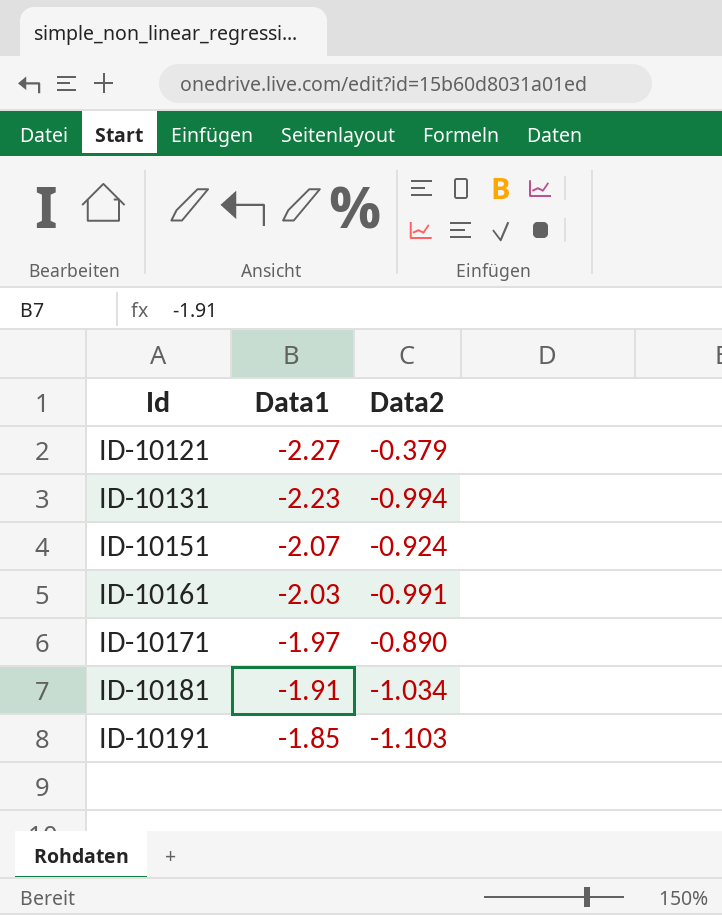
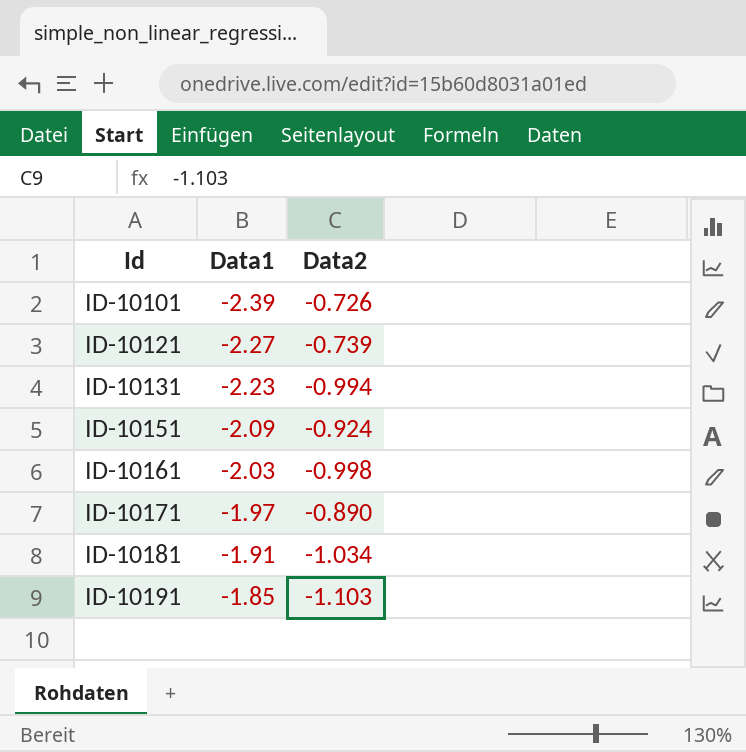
row ID-10101: none -> -2.39 | -0.726
ID-10121 | Data2: -0.379 -> -0.739
ID-10151 | Data1: -2.07 -> -2.09
ID-10161 | Data2: -0.991 -> -0.998

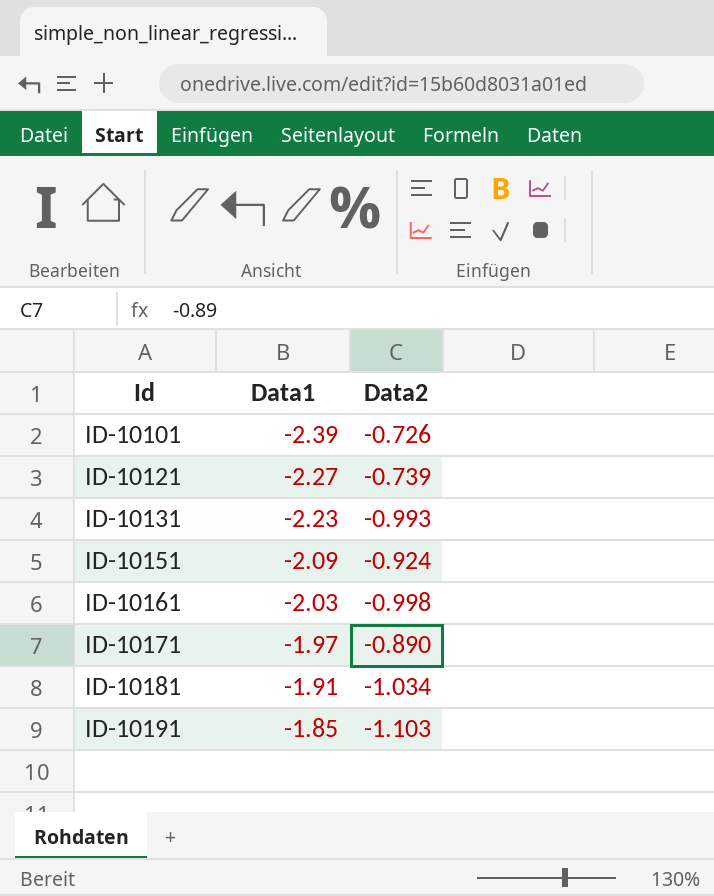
ID-10131 | Data2: -0.994 -> -0.993

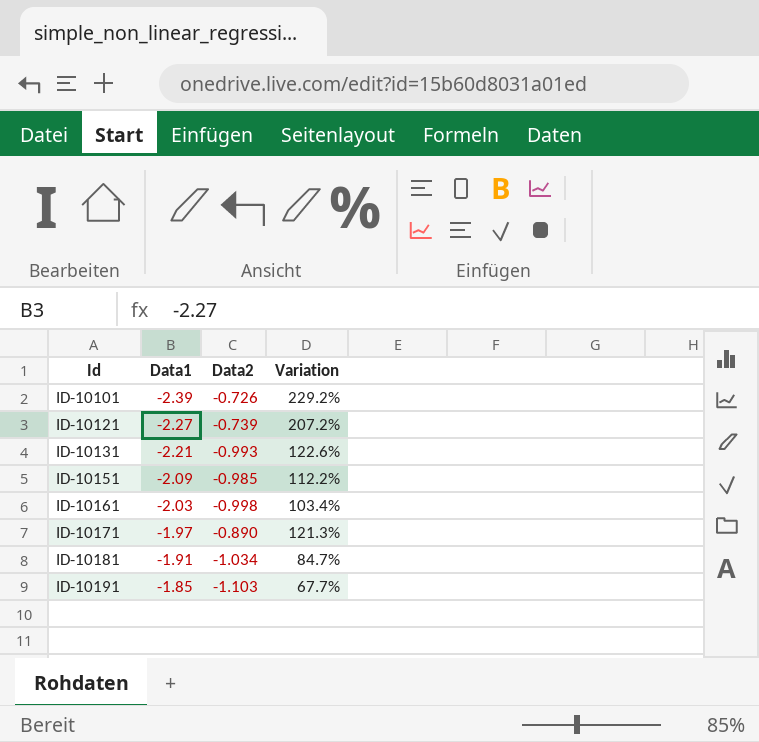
column Variation | formula: none -> ([Data1] - [Data2]) / [Data2]
ID-10131 | Data1: -2.23 -> -2.21
ID-10151 | Data2: -0.924 -> -0.985

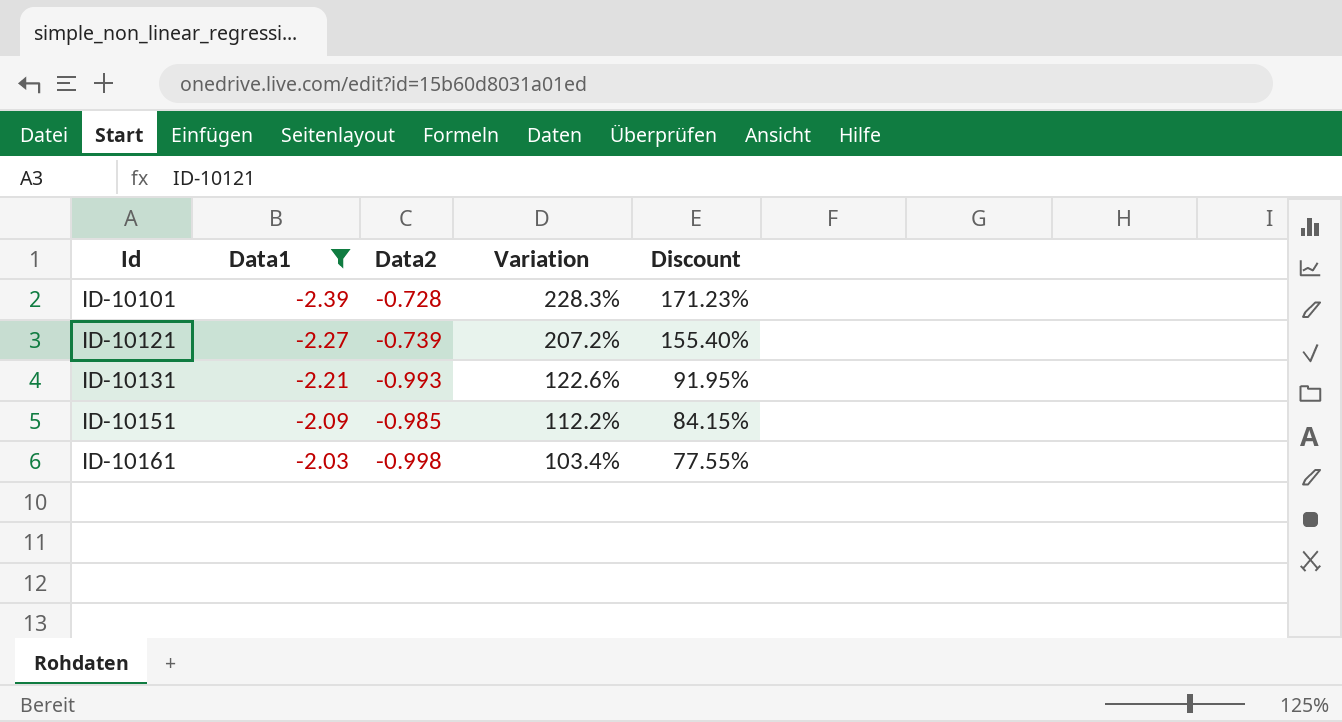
filter: none -> Data1 <= -2.03
column Discount | formula: none -> [Variation] * 0.75
ID-10101 | Data2: -0.726 -> -0.728
ID-10101 | Variation: 229.2% -> 228.3%

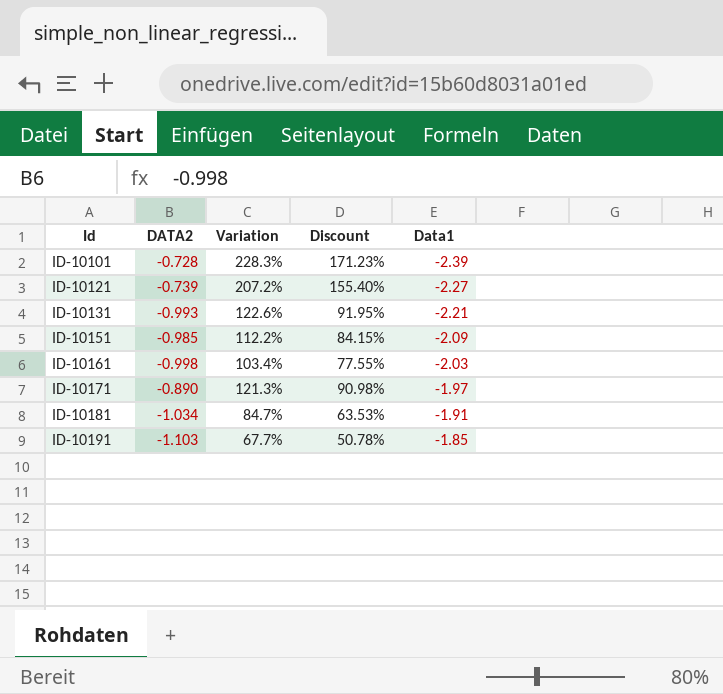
filter: Data1 <= -2.03 -> none
column name: Data2 -> DATA2
column Data1 | position: 2 -> 5

